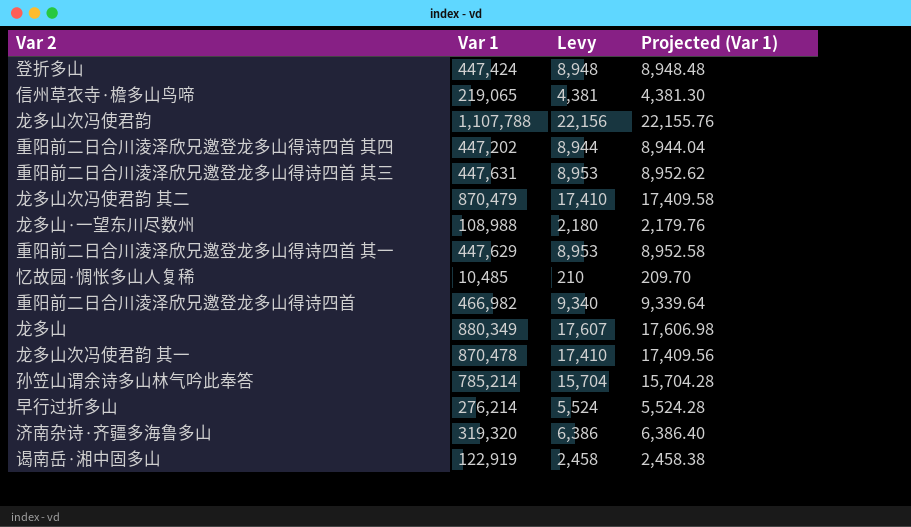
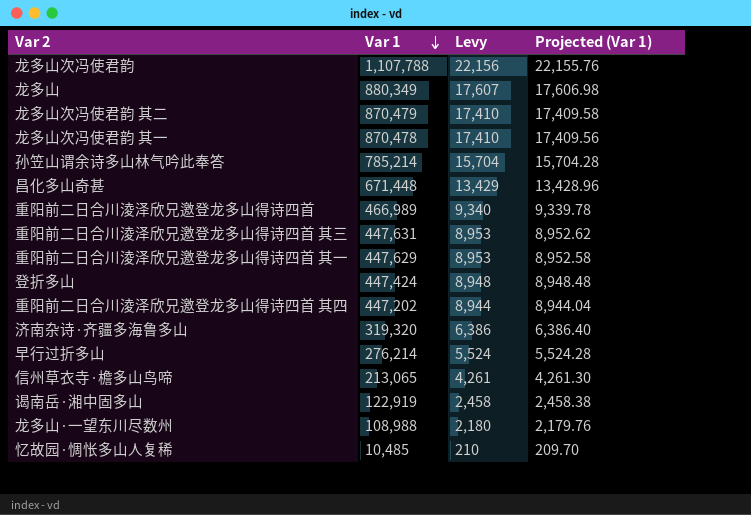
row order: none -> Var 1 descending
row 昌化多山奇甚: none -> 671,448 | 13,429 | 13,428.96
重阳前二日合川淩泽欣兄邀登龙多山得诗四首 | Var 1: 466,982 -> 466,989
重阳前二日合川淩泽欣兄邀登龙多山得诗四首 | Projected (Var 1): 9,339.64 -> 9,339.78
信州草衣寺·檐多山鸟啼 | Var 1: 219,065 -> 213,065
信州草衣寺·檐多山鸟啼 | Levy: 4,381 -> 4,261
信州草衣寺·檐多山鸟啼 | Projected (Var 1): 4,381.30 -> 4,261.30

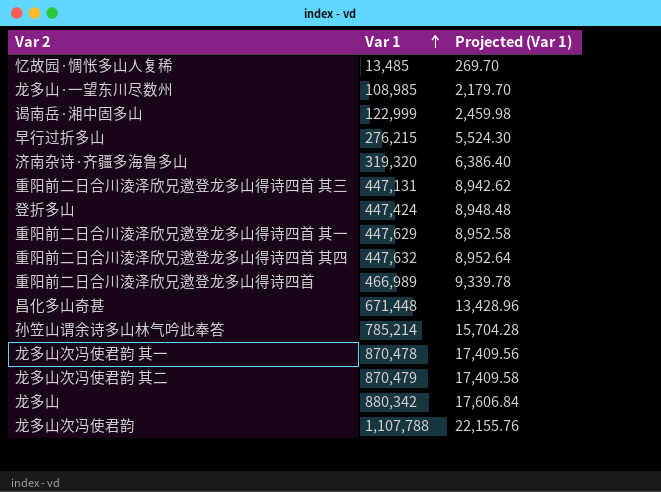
row order: Var 1 descending -> Var 1 ascending
column Levy | formula: [Var 1] * 0.02 -> none
row 信州草衣寺·檐多山鸟啼: 213,065 | 4,261 | 4,261.30 -> none
忆故园·惆怅多山人复稀 | Var 1: 10,485 -> 13,485
忆故园·惆怅多山人复稀 | Projected (Var 1): 209.70 -> 269.70
龙多山·一望东川尽数州 | Var 1: 108,988 -> 108,985
龙多山·一望东川尽数州 | Projected (Var 1): 2,179.76 -> 2,179.70
谒南岳·湘中固多山 | Var 1: 122,919 -> 122,999
谒南岳·湘中固多山 | Projected (Var 1): 2,458.38 -> 2,459.98
早行过折多山 | Var 1: 276,214 -> 276,215
早行过折多山 | Projected (Var 1): 5,524.28 -> 5,524.30
重阳前二日合川淩泽欣兄邀登龙多山得诗四首 其三 | Var 1: 447,631 -> 447,131
重阳前二日合川淩泽欣兄邀登龙多山得诗四首 其三 | Projected (Var 1): 8,952.62 -> 8,942.62
重阳前二日合川淩泽欣兄邀登龙多山得诗四首 其四 | Var 1: 447,202 -> 447,632
重阳前二日合川淩泽欣兄邀登龙多山得诗四首 其四 | Projected (Var 1): 8,944.04 -> 8,952.64
龙多山 | Var 1: 880,349 -> 880,342
龙多山 | Projected (Var 1): 17,606.98 -> 17,606.84

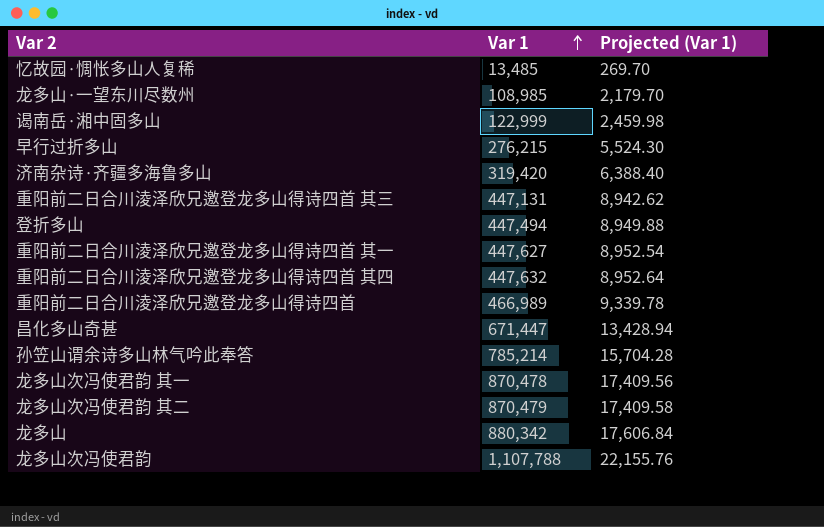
济南杂诗·齐疆多海鲁多山 | Var 1: 319,320 -> 319,420
济南杂诗·齐疆多海鲁多山 | Projected (Var 1): 6,386.40 -> 6,388.40
登折多山 | Var 1: 447,424 -> 447,494
登折多山 | Projected (Var 1): 8,948.48 -> 8,949.88
重阳前二日合川淩泽欣兄邀登龙多山得诗四首 其一 | Var 1: 447,629 -> 447,627
重阳前二日合川淩泽欣兄邀登龙多山得诗四首 其一 | Projected (Var 1): 8,952.58 -> 8,952.54
昌化多山奇甚 | Var 1: 671,448 -> 671,447
昌化多山奇甚 | Projected (Var 1): 13,428.96 -> 13,428.94

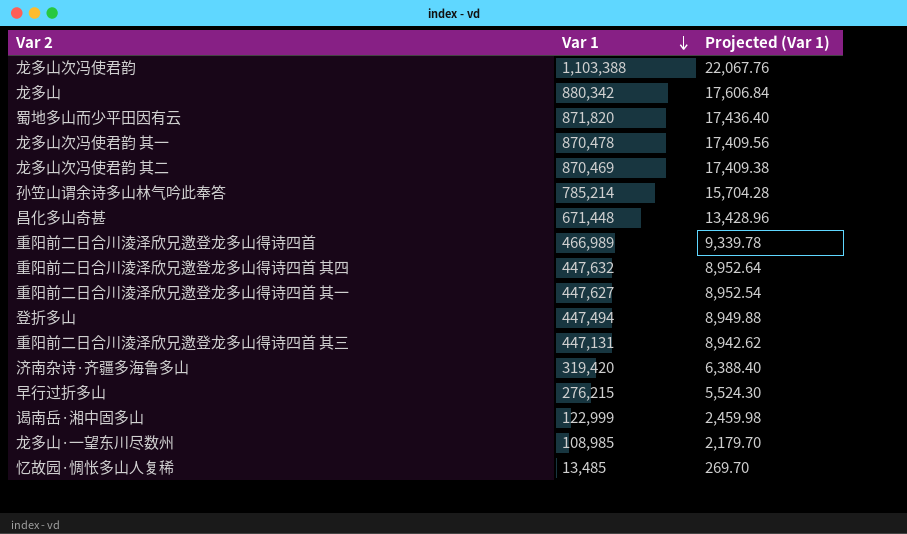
row order: Var 1 ascending -> Var 1 descending
龙多山次冯使君韵 | Var 1: 1,107,788 -> 1,103,388
龙多山次冯使君韵 | Projected (Var 1): 22,155.76 -> 22,067.76
row 蜀地多山而少平田因有云: none -> 871,820 | 17,436.40
龙多山次冯使君韵 其二 | Var 1: 870,479 -> 870,469
龙多山次冯使君韵 其二 | Projected (Var 1): 17,409.58 -> 17,409.38
昌化多山奇甚 | Var 1: 671,447 -> 671,448
昌化多山奇甚 | Projected (Var 1): 13,428.94 -> 13,428.96

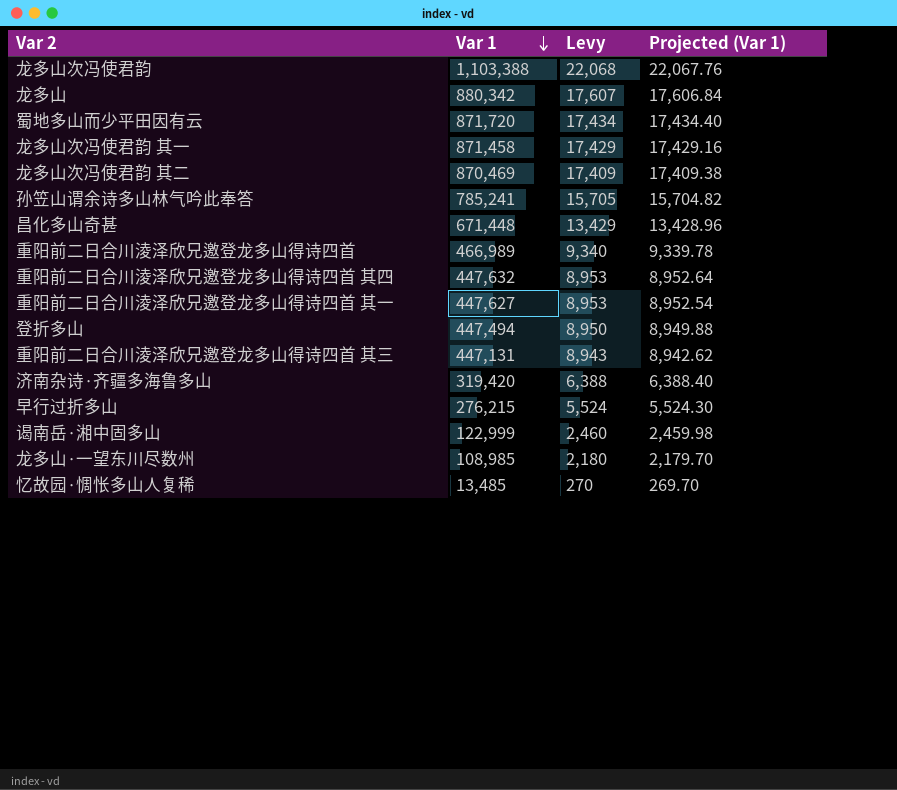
column Levy | formula: none -> [Var 1] * 0.02
蜀地多山而少平田因有云 | Var 1: 871,820 -> 871,720
蜀地多山而少平田因有云 | Projected (Var 1): 17,436.40 -> 17,434.40
龙多山次冯使君韵 其一 | Var 1: 870,478 -> 871,458
龙多山次冯使君韵 其一 | Projected (Var 1): 17,409.56 -> 17,429.16
孙笠山谓余诗多山林气吟此奉答 | Var 1: 785,214 -> 785,241
孙笠山谓余诗多山林气吟此奉答 | Projected (Var 1): 15,704.28 -> 15,704.82

